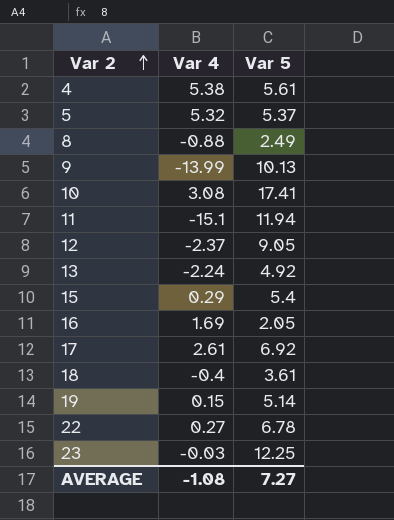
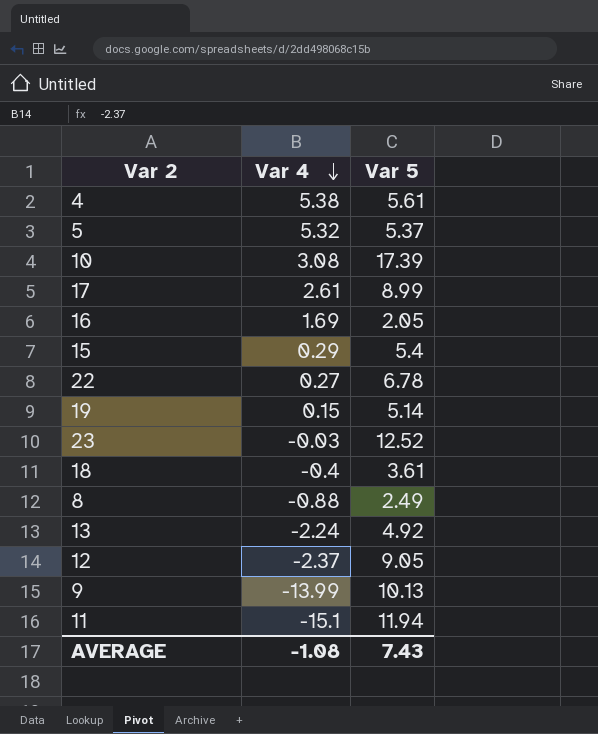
row order: Var 2 ascending -> Var 4 descending
10 | Var 5: 17.41 -> 17.39
17 | Var 5: 6.92 -> 8.99
23 | Var 5: 12.25 -> 12.52
AVERAGE | Var 5: 7.27 -> 7.43

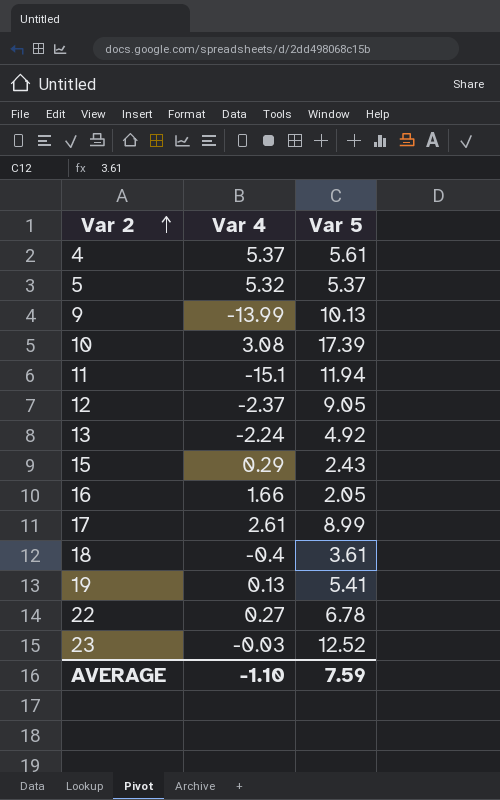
row order: Var 4 descending -> Var 2 ascending
row 8: -0.88 | 2.49 -> none
4 | Var 4: 5.38 -> 5.37
15 | Var 5: 5.4 -> 2.43
16 | Var 4: 1.69 -> 1.66
19 | Var 4: 0.15 -> 0.13
19 | Var 5: 5.14 -> 5.41
AVERAGE | Var 4: -1.08 -> -1.10
AVERAGE | Var 5: 7.43 -> 7.59

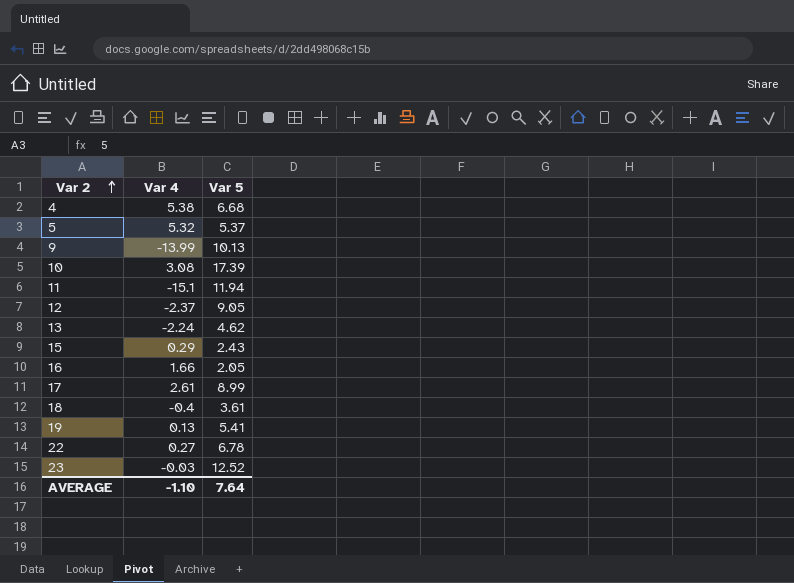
4 | Var 4: 5.37 -> 5.38
4 | Var 5: 5.61 -> 6.68
13 | Var 5: 4.92 -> 4.62
AVERAGE | Var 5: 7.59 -> 7.64

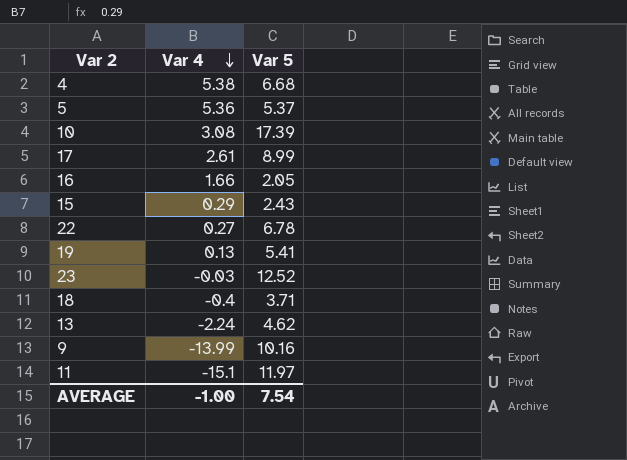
row order: Var 2 ascending -> Var 4 descending
row 12: -2.37 | 9.05 -> none
5 | Var 4: 5.32 -> 5.36
18 | Var 5: 3.61 -> 3.71
9 | Var 5: 10.13 -> 10.16
11 | Var 5: 11.94 -> 11.97
AVERAGE | Var 4: -1.10 -> -1.00
AVERAGE | Var 5: 7.64 -> 7.54

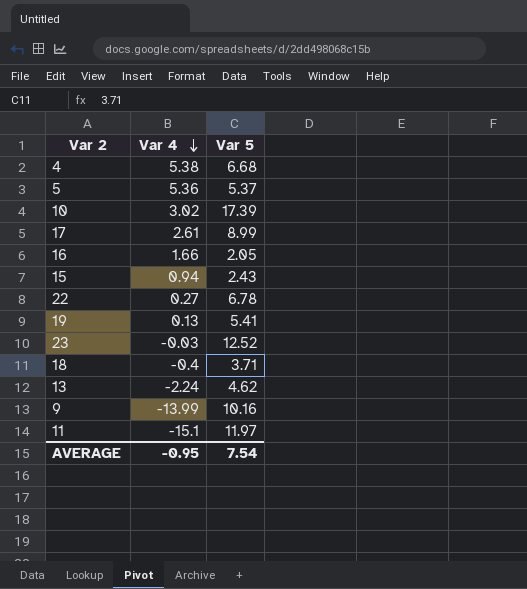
10 | Var 4: 3.08 -> 3.02
15 | Var 4: 0.29 -> 0.94
AVERAGE | Var 4: -1.00 -> -0.95

